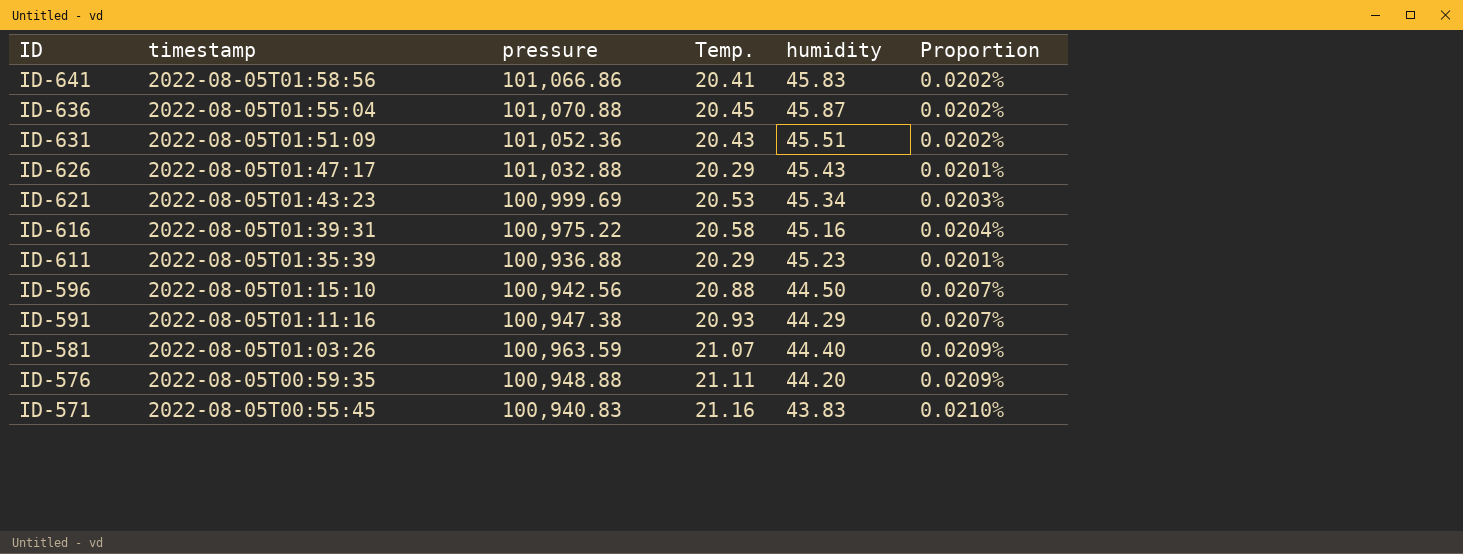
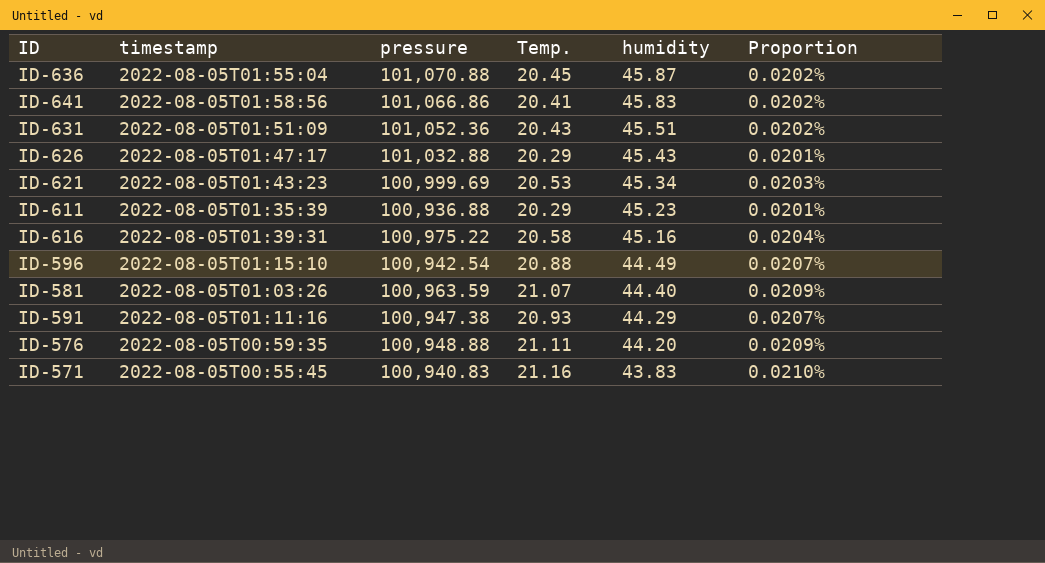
row order: ID descending -> humidity descending
ID-596 | pressure: 100,942.56 -> 100,942.54
ID-596 | humidity: 44.50 -> 44.49

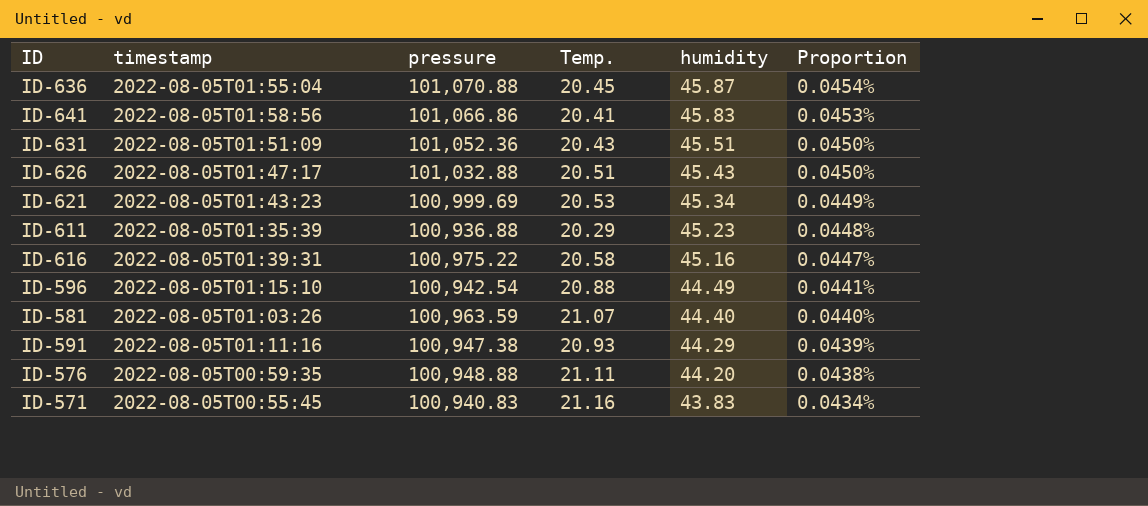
column Proportion | formula: [Temp.] / [pressure] -> [humidity] / [pressure]
ID-626 | Temp.: 20.29 -> 20.51

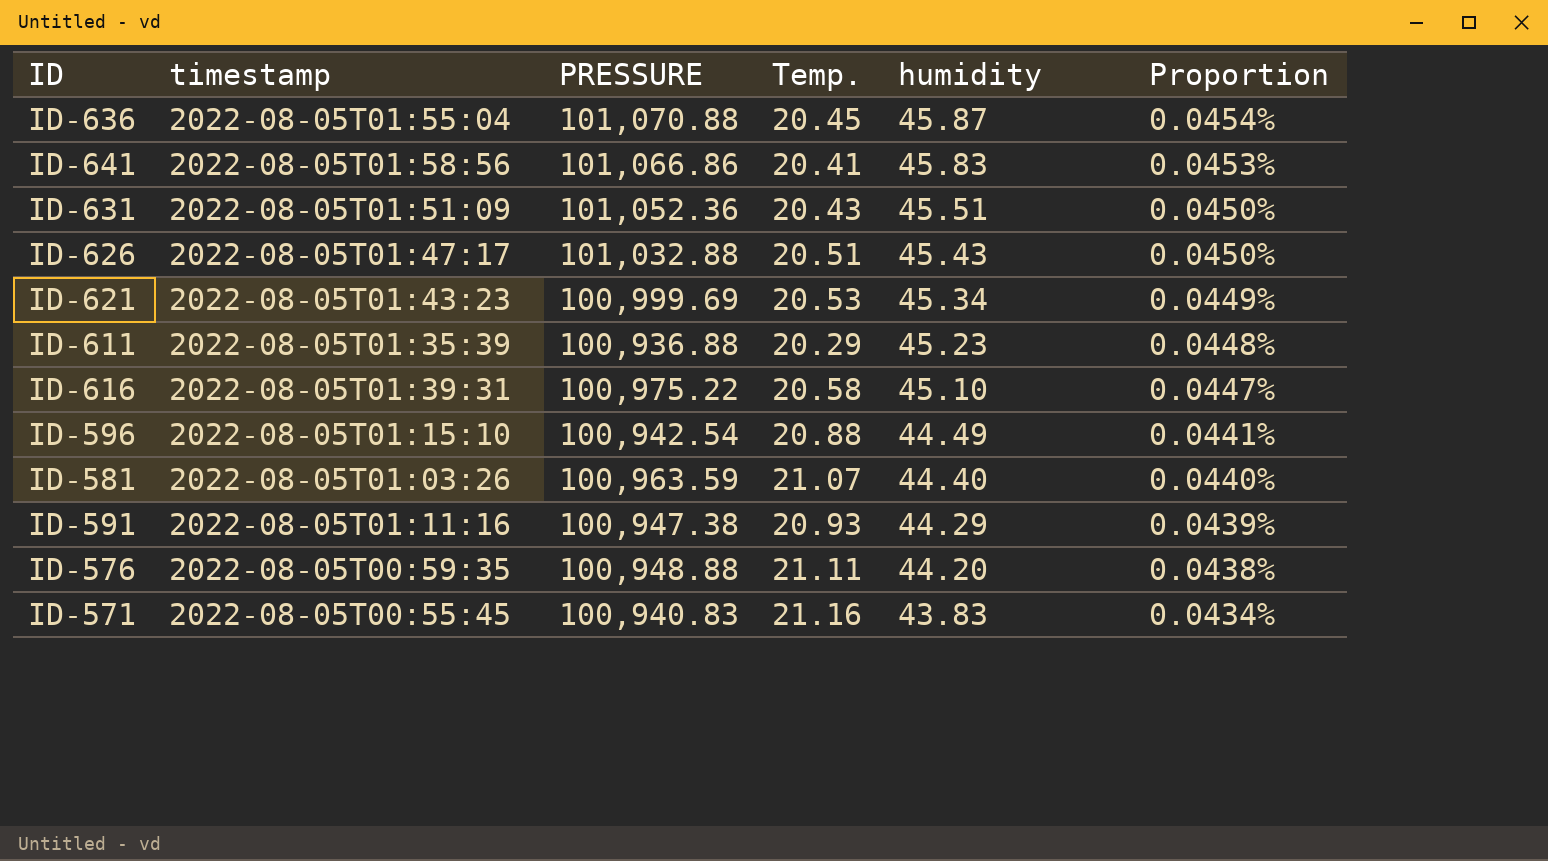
column name: pressure -> PRESSURE
ID-616 | humidity: 45.16 -> 45.10

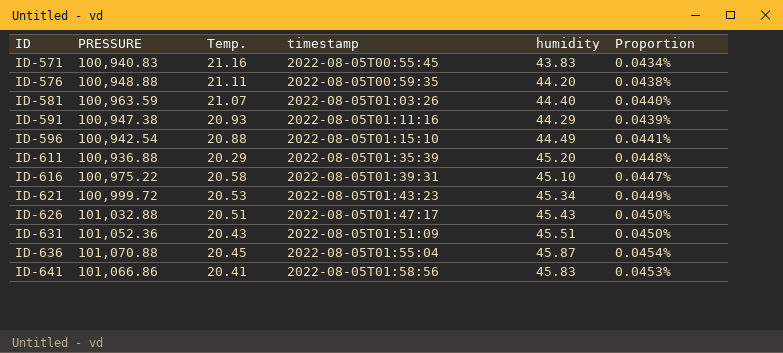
row order: humidity descending -> ID ascending
column timestamp | position: 2 -> 4
ID-611 | humidity: 45.23 -> 45.20
ID-621 | PRESSURE: 100,999.69 -> 100,999.72

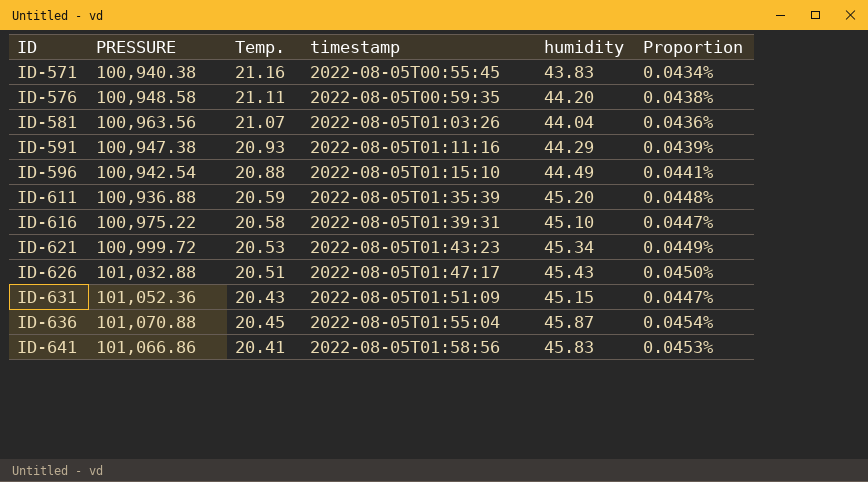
ID-571 | PRESSURE: 100,940.83 -> 100,940.38
ID-576 | PRESSURE: 100,948.88 -> 100,948.58
ID-581 | PRESSURE: 100,963.59 -> 100,963.56
ID-581 | humidity: 44.40 -> 44.04
ID-581 | Proportion: 0.0440% -> 0.0436%
ID-611 | Temp.: 20.29 -> 20.59
ID-631 | humidity: 45.51 -> 45.15
ID-631 | Proportion: 0.0450% -> 0.0447%

